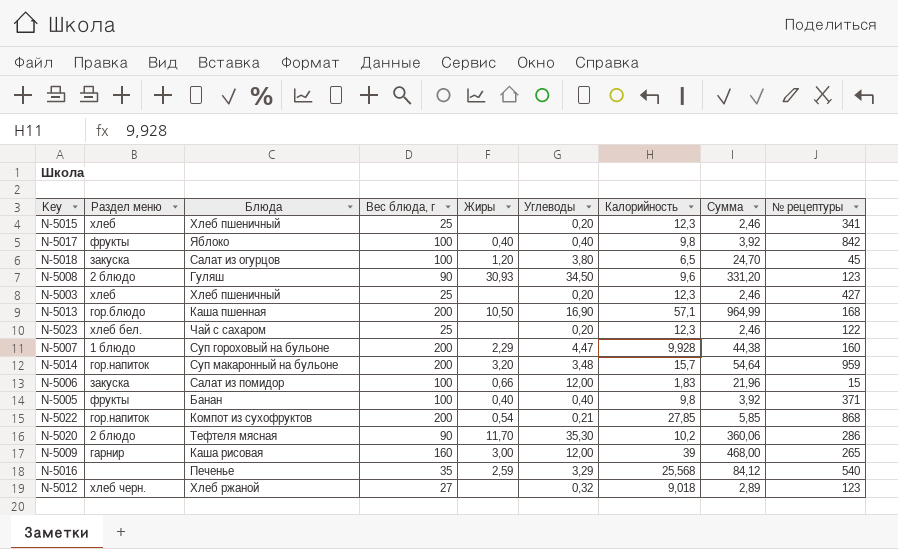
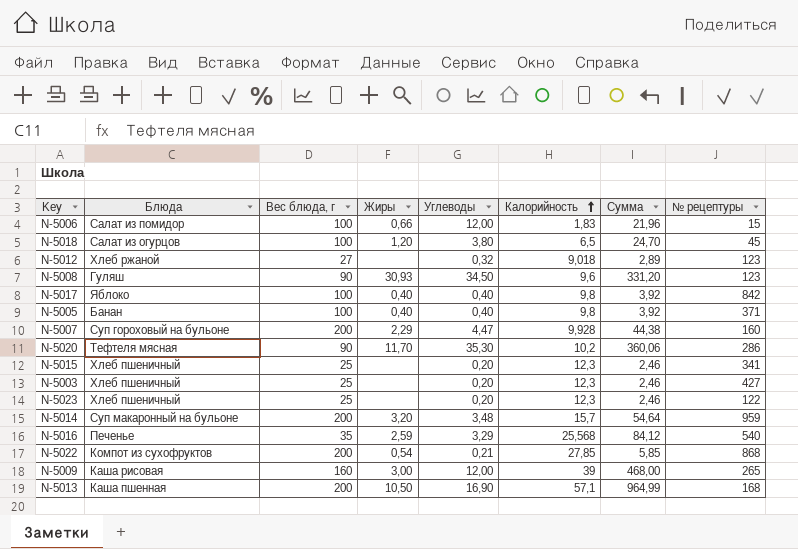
row order: none -> Калорийность ascending
column Раздел меню | position: 2 -> none
N-5023 | Блюда: Чай с сахаром -> Хлеб пшеничный

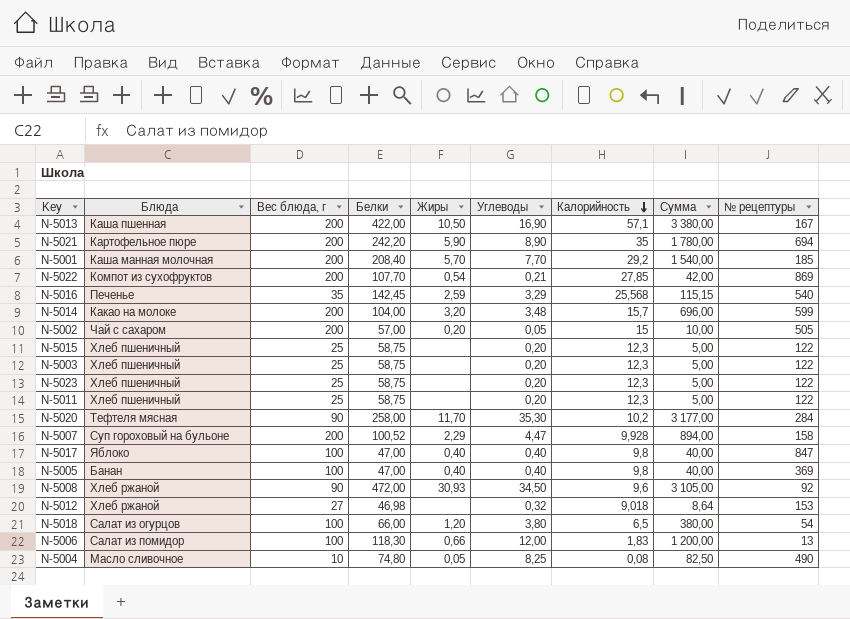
row order: Калорийность ascending -> Калорийность descending
column Белки | position: none -> 4
column Сумма | formula: [Углеводы] * [Калорийность] -> [Вес блюда, г] * [Углеводы]
row N-5009: Каша рисовая | 160 | 3,00 | 12,00 | 39 | 468,00 | 265 -> none
N-5013 | № рецептуры: 168 -> 167
row N-5021: none -> Картофельное пюре | 200 | 242,20 | 5,90 | 8,90 | 35 | 1 780,00 | 694
row N-5001: none -> Каша манная молочная | 200 | 208,40 | 5,70 | 7,70 | 29,2 | 1 540,00 | 185
N-5022 | № рецептуры: 868 -> 869
N-5014 | Блюда: Суп макаронный на бульоне -> Какао на молоке
N-5014 | № рецептуры: 959 -> 599
row N-5002: none -> Чай с сахаром | 200 | 57,00 | 0,20 | 0,05 | 15 | 10,00 | 505
N-5015 | № рецептуры: 341 -> 122
N-5003 | № рецептуры: 427 -> 122
row N-5011: none -> Хлеб пшеничный | 25 | 58,75 | none | 0,20 | 12,3 | 5,00 | 122
N-5020 | № рецептуры: 286 -> 284
N-5007 | № рецептуры: 160 -> 158
N-5017 | № рецептуры: 842 -> 847
N-5005 | № рецептуры: 371 -> 369
N-5008 | Блюда: Гуляш -> Хлеб ржаной
N-5008 | № рецептуры: 123 -> 92
N-5012 | № рецептуры: 123 -> 153
N-5018 | № рецептуры: 45 -> 54
N-5006 | № рецептуры: 15 -> 13
row N-5004: none -> Масло сливочное | 10 | 74,80 | 0,05 | 8,25 | 0,08 | 82,50 | 490

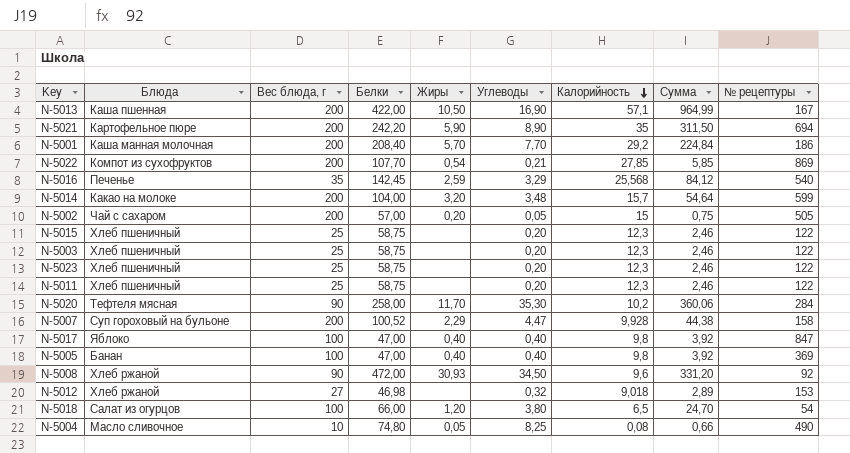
column Сумма | formula: [Вес блюда, г] * [Углеводы] -> [Углеводы] * [Калорийность]
row N-5006: Салат из помидор | 100 | 118,30 | 0,66 | 12,00 | 1,83 | 1 200,00 | 13 -> none
N-5001 | № рецептуры: 185 -> 186

